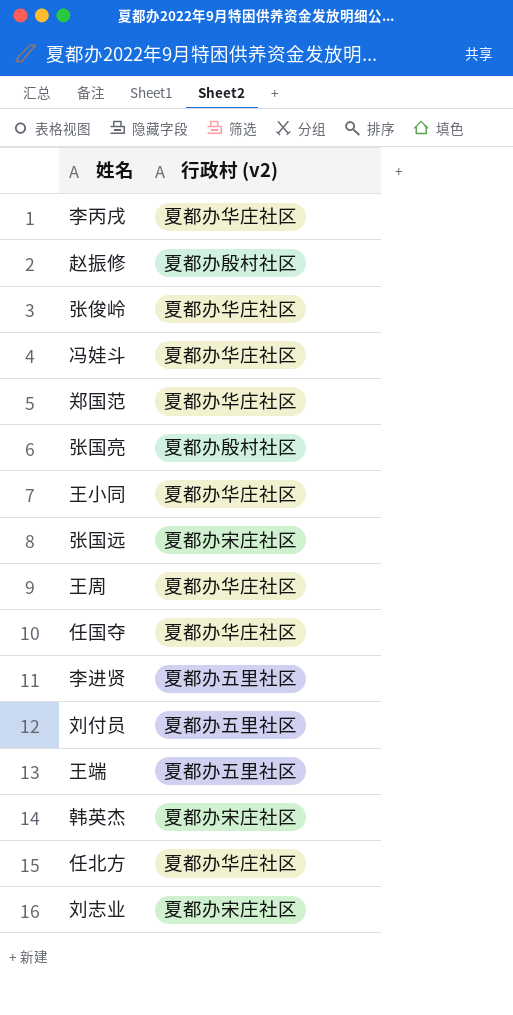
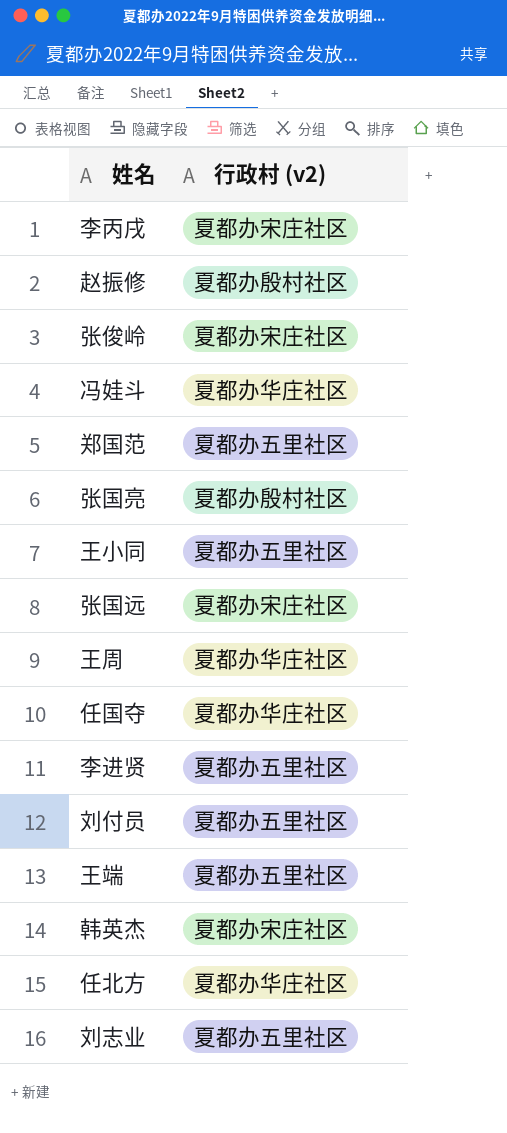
李丙戌 | 行政村 (v2): 夏都办华庄社区 -> 夏都办宋庄社区
张俊岭 | 行政村 (v2): 夏都办华庄社区 -> 夏都办宋庄社区
郑国范 | 行政村 (v2): 夏都办华庄社区 -> 夏都办五里社区
王小同 | 行政村 (v2): 夏都办华庄社区 -> 夏都办五里社区
刘志业 | 行政村 (v2): 夏都办宋庄社区 -> 夏都办五里社区

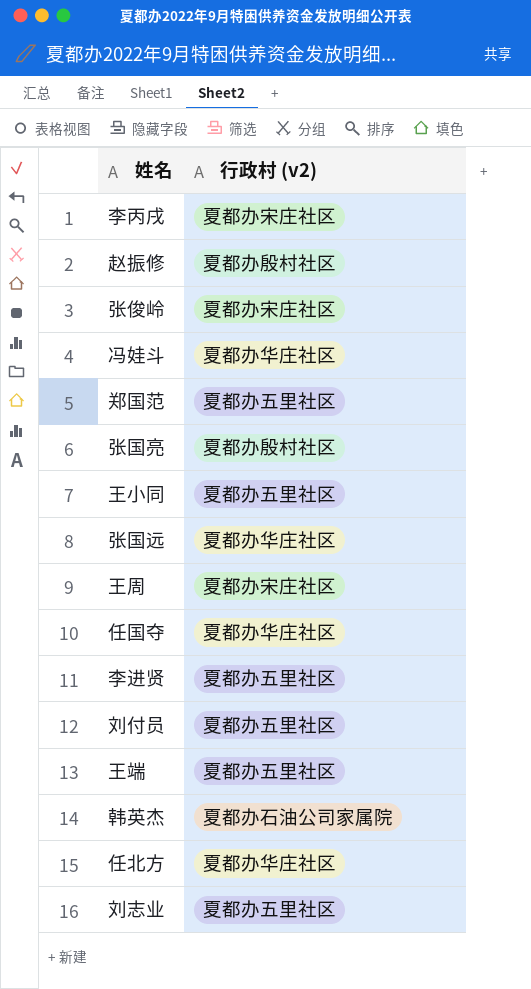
张国远 | 行政村 (v2): 夏都办宋庄社区 -> 夏都办华庄社区
王周 | 行政村 (v2): 夏都办华庄社区 -> 夏都办宋庄社区
韩英杰 | 行政村 (v2): 夏都办宋庄社区 -> 夏都办石油公司家属院

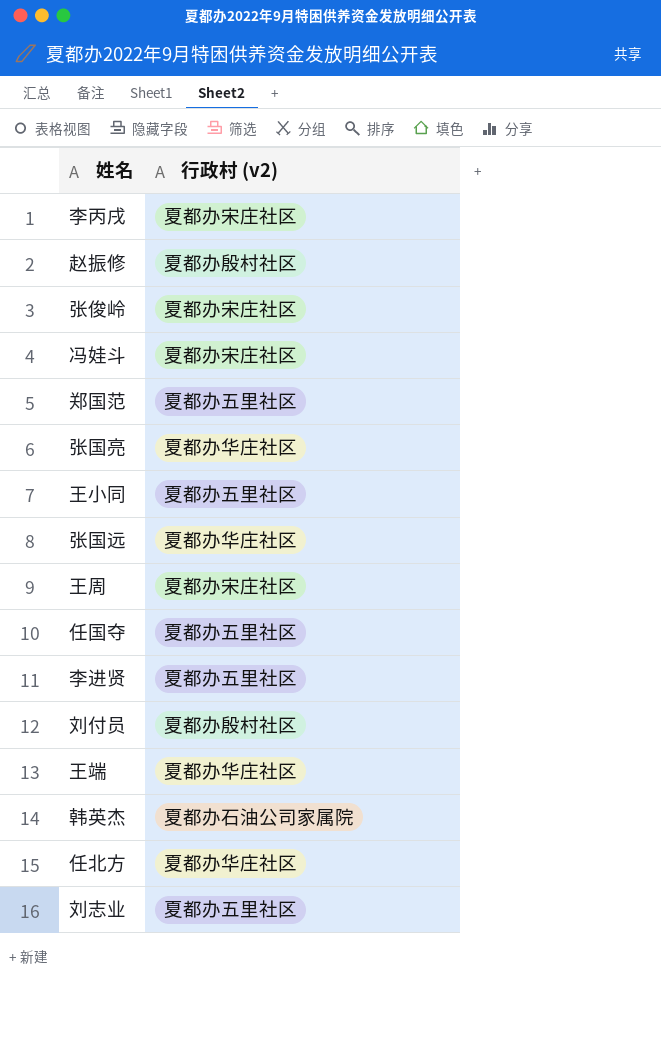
冯娃斗 | 行政村 (v2): 夏都办华庄社区 -> 夏都办宋庄社区
张国亮 | 行政村 (v2): 夏都办殷村社区 -> 夏都办华庄社区
任国夺 | 行政村 (v2): 夏都办华庄社区 -> 夏都办五里社区
刘付员 | 行政村 (v2): 夏都办五里社区 -> 夏都办殷村社区
王端 | 行政村 (v2): 夏都办五里社区 -> 夏都办华庄社区

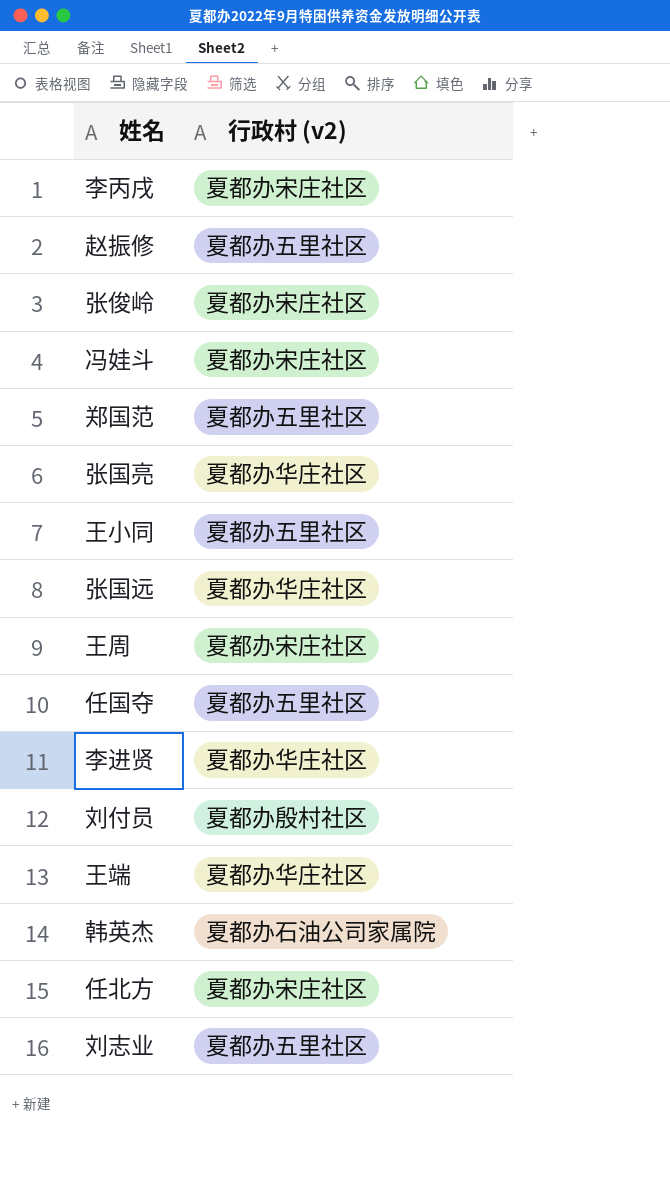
赵振修 | 行政村 (v2): 夏都办殷村社区 -> 夏都办五里社区
李进贤 | 行政村 (v2): 夏都办五里社区 -> 夏都办华庄社区
任北方 | 行政村 (v2): 夏都办华庄社区 -> 夏都办宋庄社区

